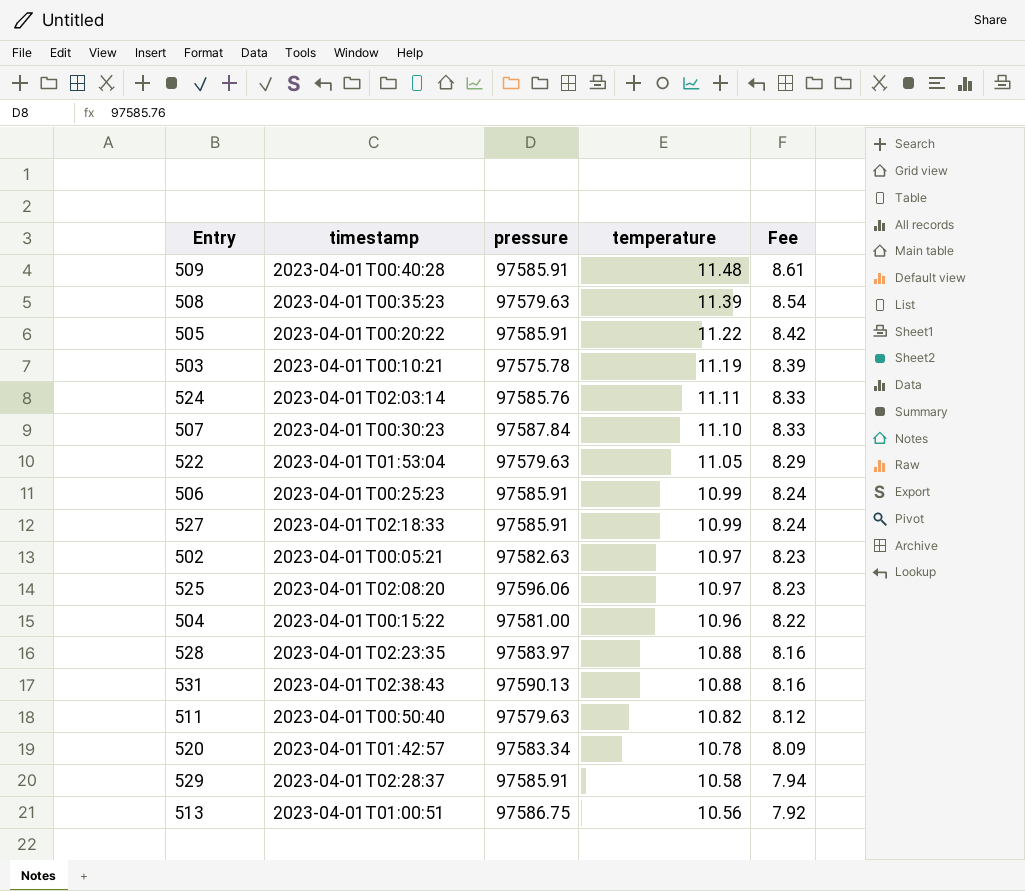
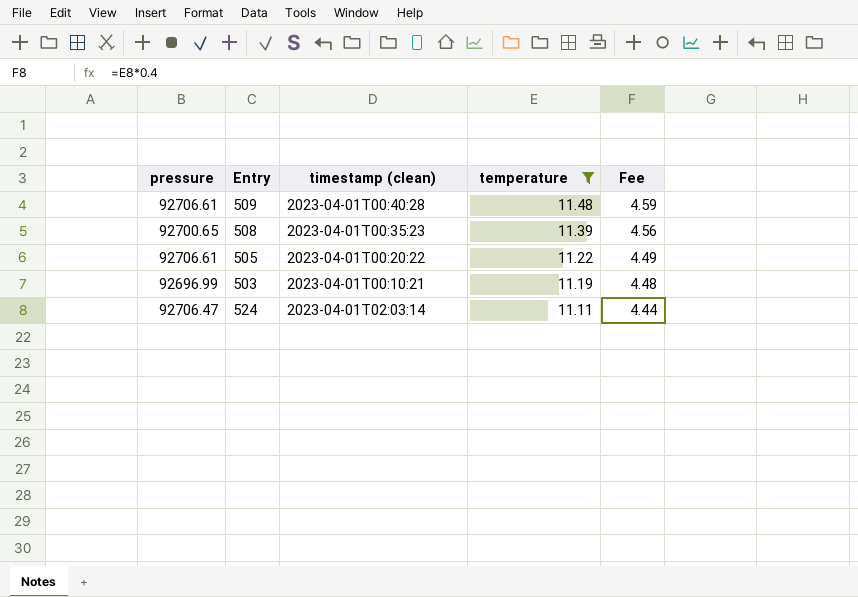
filter: none -> temperature >= 11.11
column pressure | position: 3 -> 1
column name: timestamp -> timestamp (clean)
column Fee | formula: [temperature] * 0.75 -> [temperature] * 0.4
509 | pressure: 97585.91 -> 92706.61
508 | pressure: 97579.63 -> 92700.65
505 | pressure: 97585.91 -> 92706.61
503 | pressure: 97575.78 -> 92696.99
524 | pressure: 97585.76 -> 92706.47

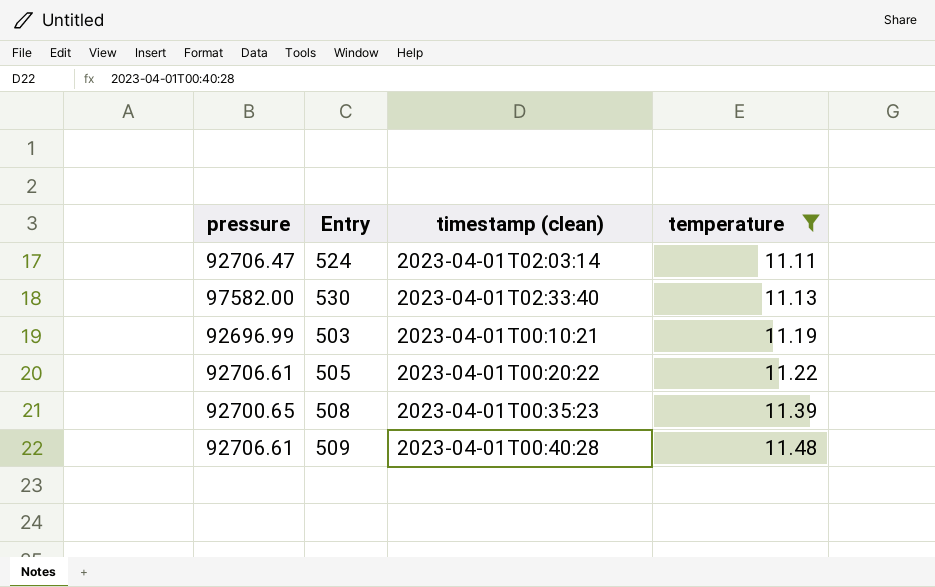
row order: temperature descending -> temperature ascending
column Fee | formula: [temperature] * 0.4 -> none
row 530: none -> 97582.00 | 2023-04-01T02:33:40 | 11.13

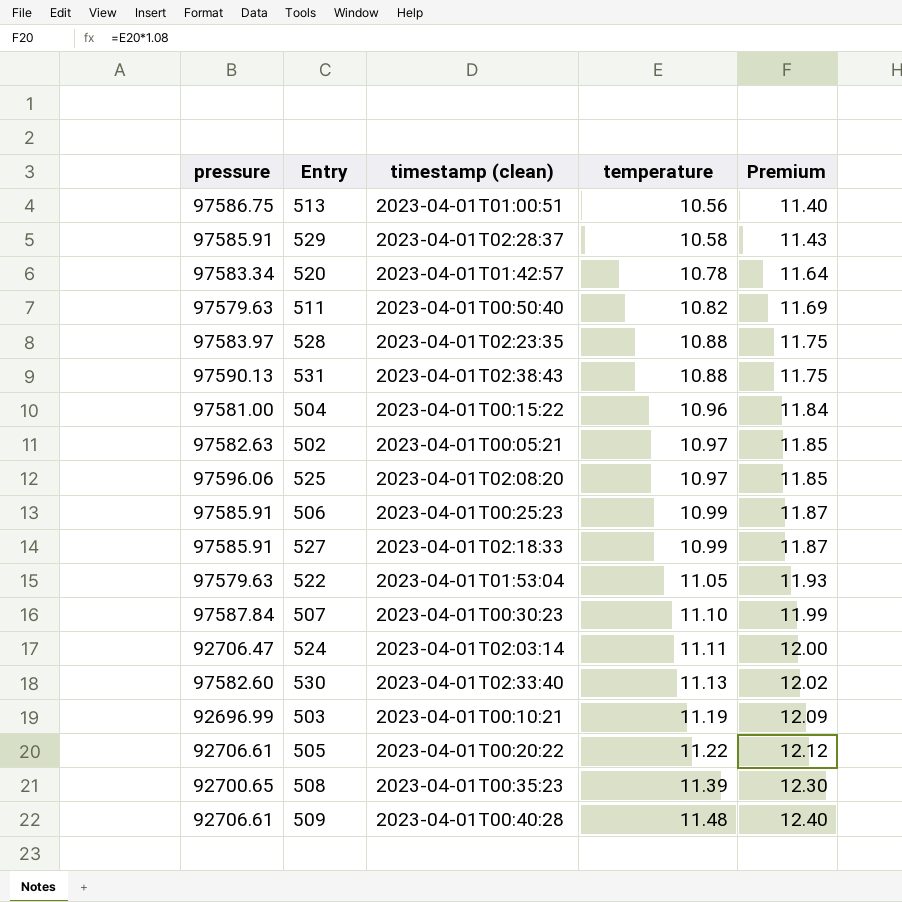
filter: temperature >= 11.11 -> none
column Premium | formula: none -> [temperature] * 1.08
530 | pressure: 97582.00 -> 97582.60

